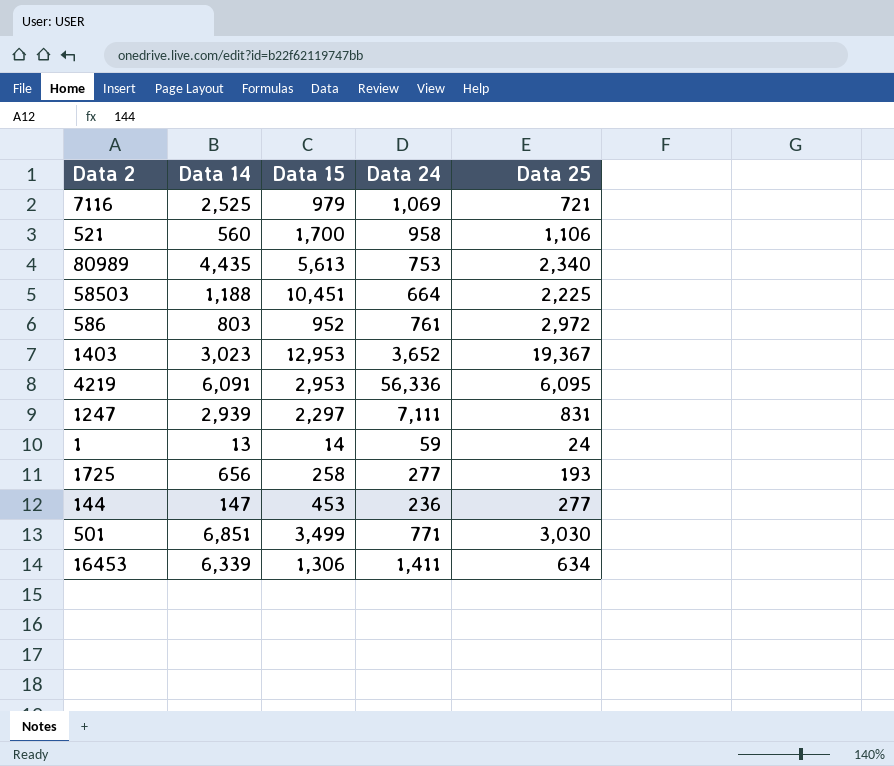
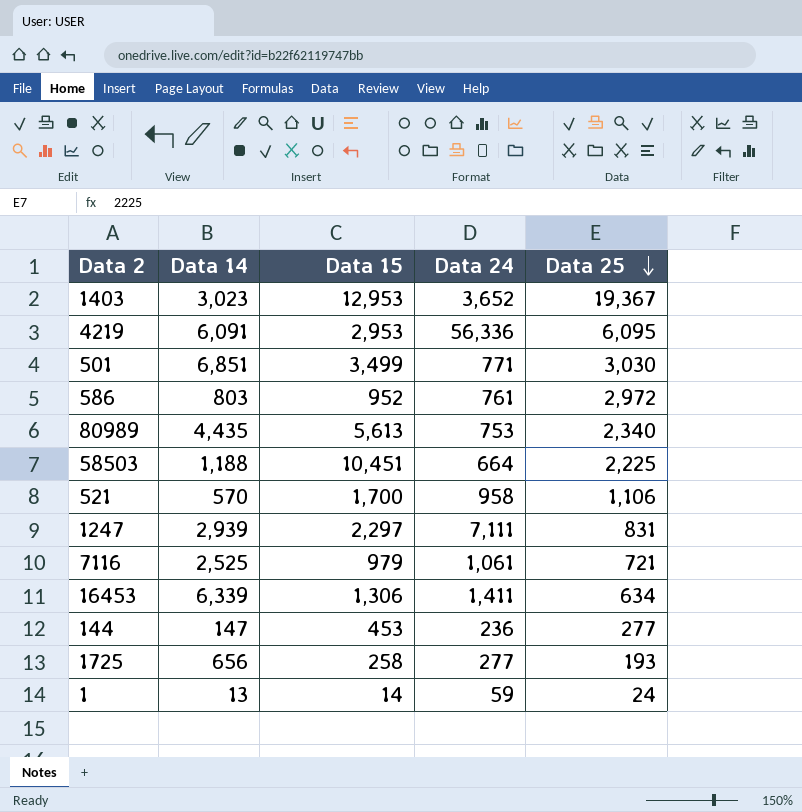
row order: none -> Data 25 descending
521 | Data 14: 560 -> 570
7116 | Data 24: 1,069 -> 1,061

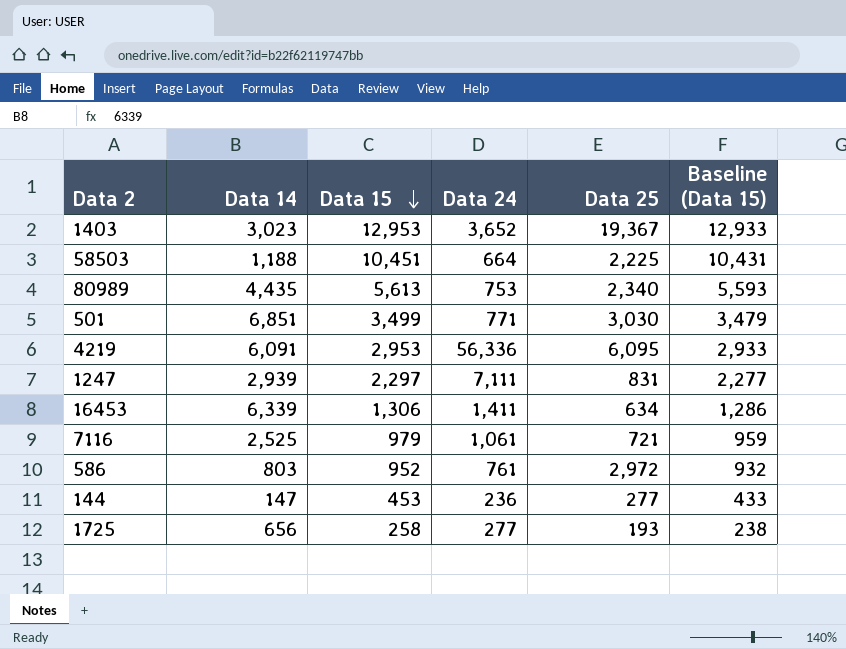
row order: Data 25 descending -> Data 15 descending
column Baseline (Data 15) | formula: none -> [Data 15] - 20
row 521: 570 | 1,700 | 958 | 1,106 -> none
row 1: 13 | 14 | 59 | 24 -> none

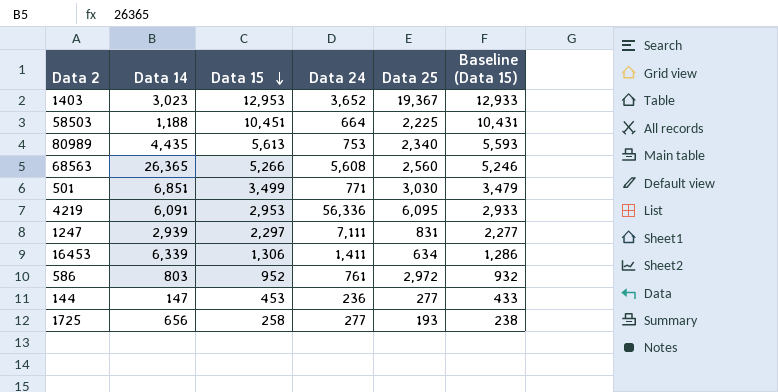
row 7116: 2,525 | 979 | 1,061 | 721 | 959 -> none
row 68563: none -> 26,365 | 5,266 | 5,608 | 2,560 | 5,246

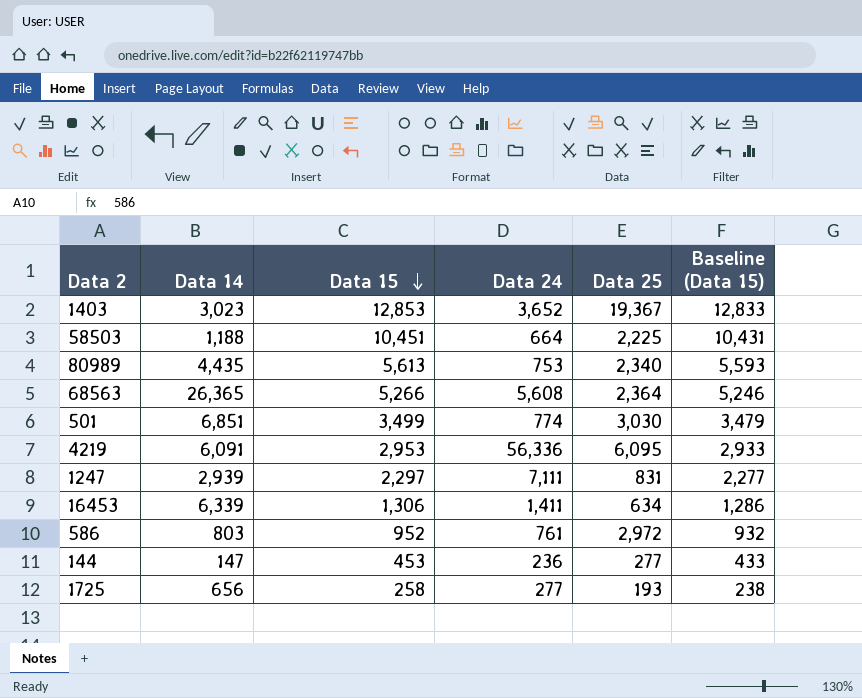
1403 | Data 15: 12,953 -> 12,853
1403 | Baseline (Data 15): 12,933 -> 12,833
68563 | Data 25: 2,560 -> 2,364
501 | Data 24: 771 -> 774

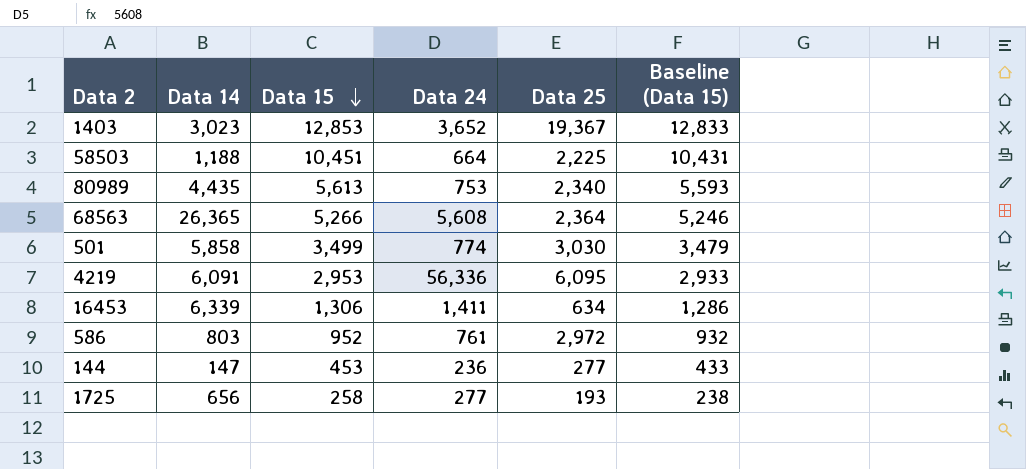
row 1247: 2,939 | 2,297 | 7,111 | 831 | 2,277 -> none
501 | Data 14: 6,851 -> 5,858

